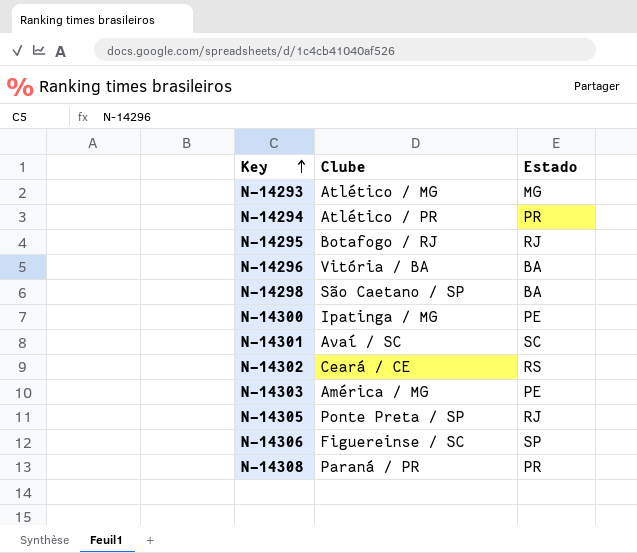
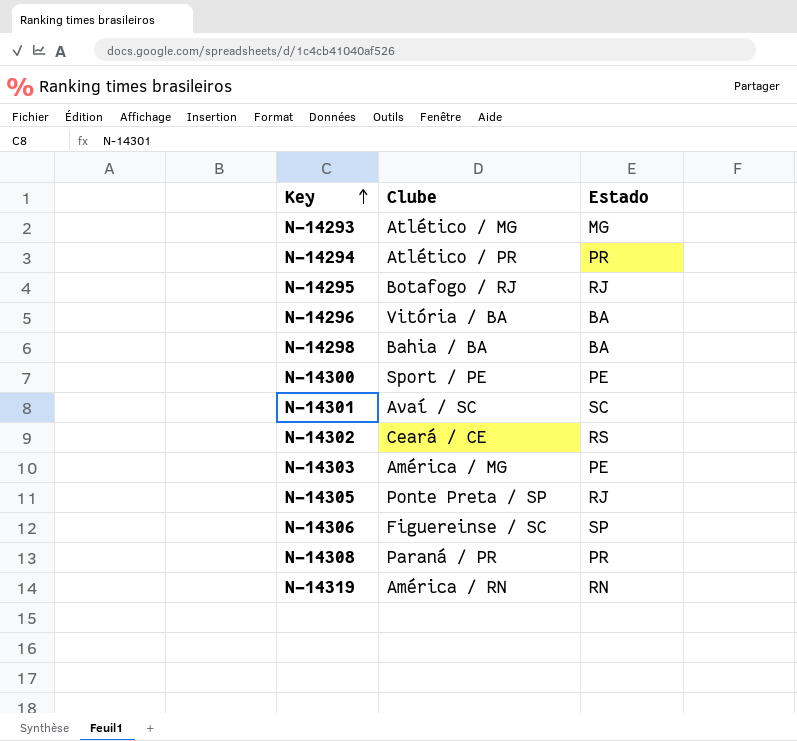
N-14298 | Clube: São Caetano / SP -> Bahia / BA
N-14300 | Clube: Ipatinga / MG -> Sport / PE
row N-14319: none -> América / RN | RN

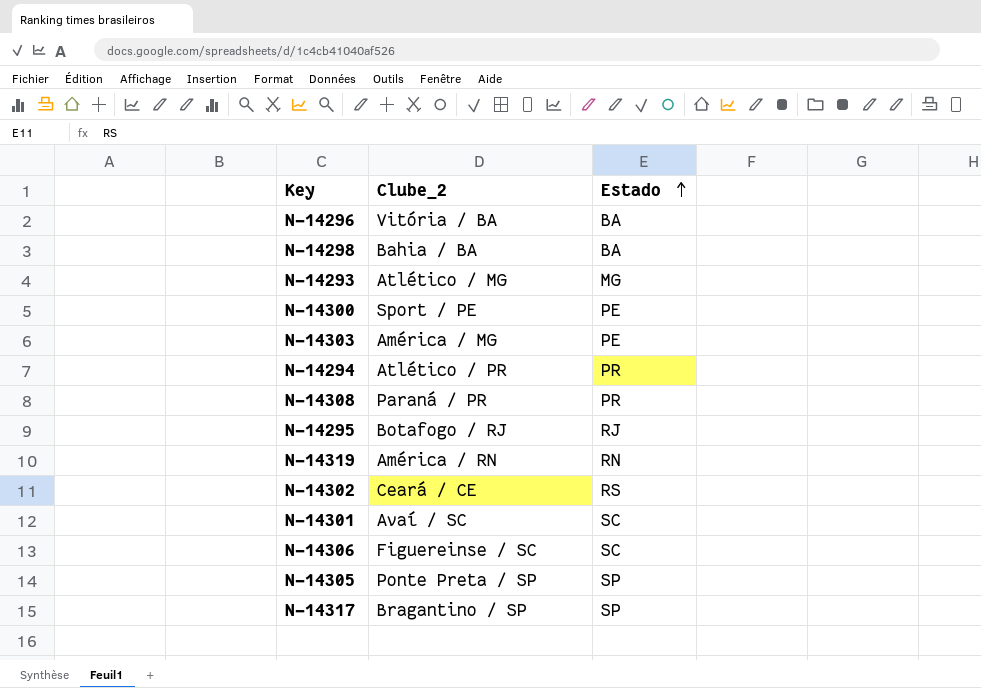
row order: Key ascending -> Estado ascending
column name: Clube -> Clube_2
N-14306 | Estado: SP -> SC
N-14305 | Estado: RJ -> SP
row N-14317: none -> Bragantino / SP | SP

